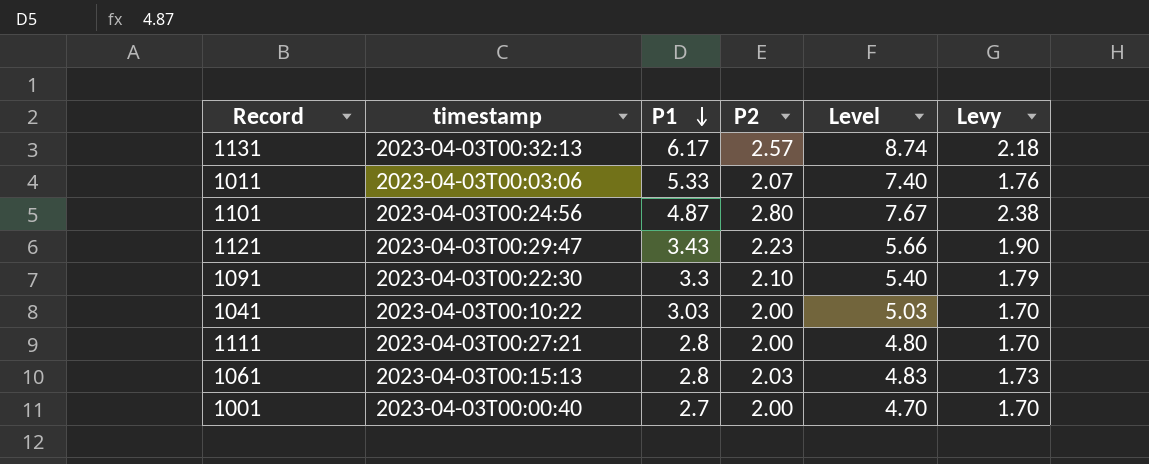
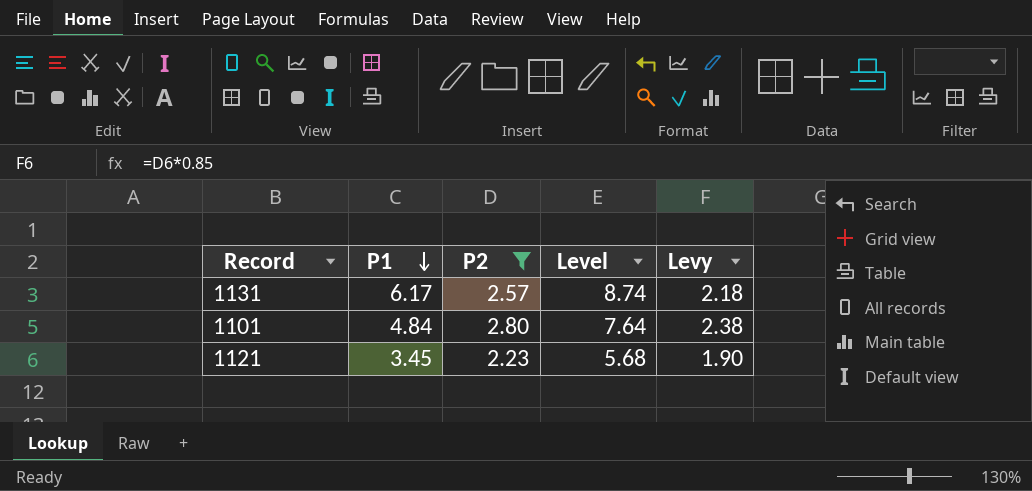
filter: none -> P2 >= 2.23
column timestamp | position: 2 -> none
1101 | P1: 4.87 -> 4.84
1101 | Level: 7.67 -> 7.64
1121 | P1: 3.43 -> 3.45
1121 | Level: 5.66 -> 5.68

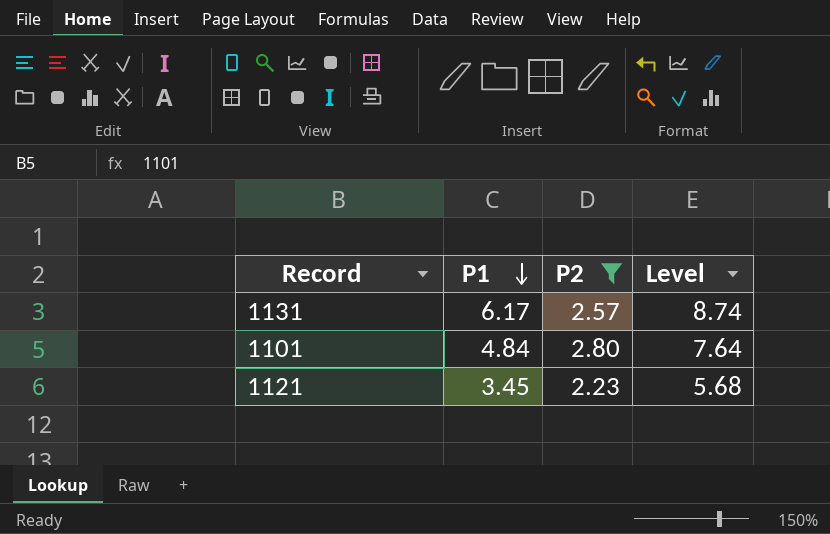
column Levy | formula: [P2] * 0.85 -> none

